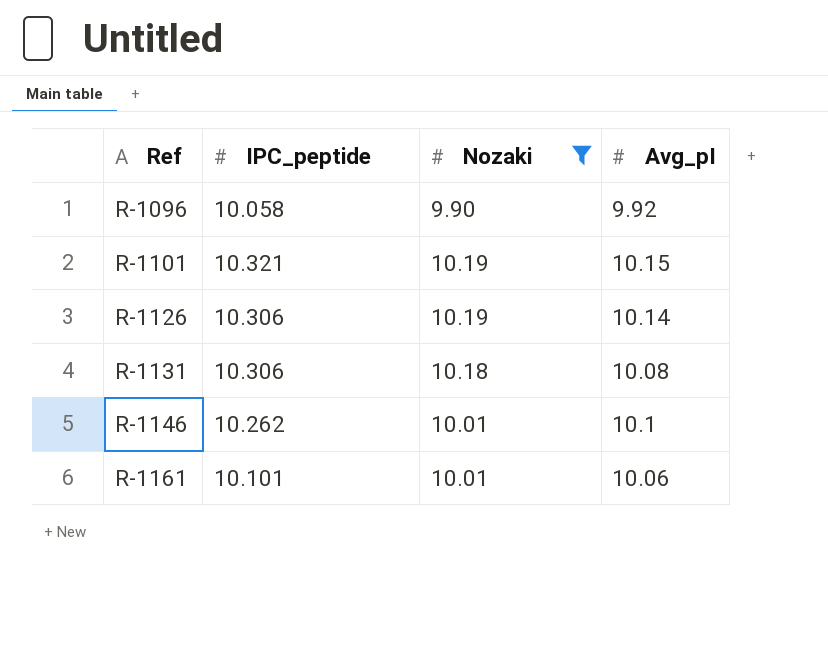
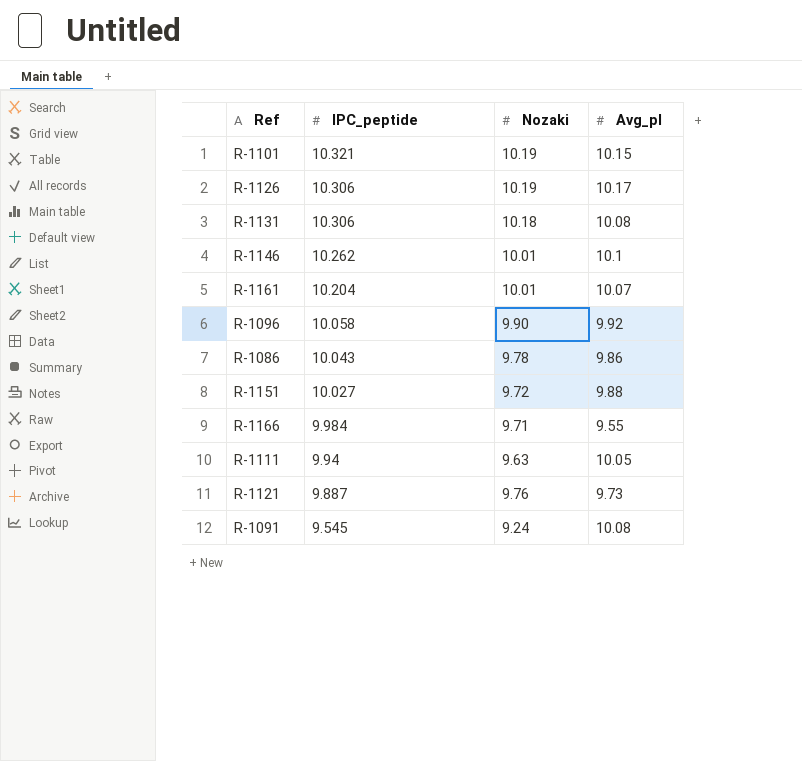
filter: Nozaki >= 9.90 -> none
row order: Ref ascending -> IPC_peptide descending
R-1126 | Avg_pI: 10.14 -> 10.17
R-1161 | IPC_peptide: 10.101 -> 10.204
R-1161 | Avg_pI: 10.06 -> 10.07

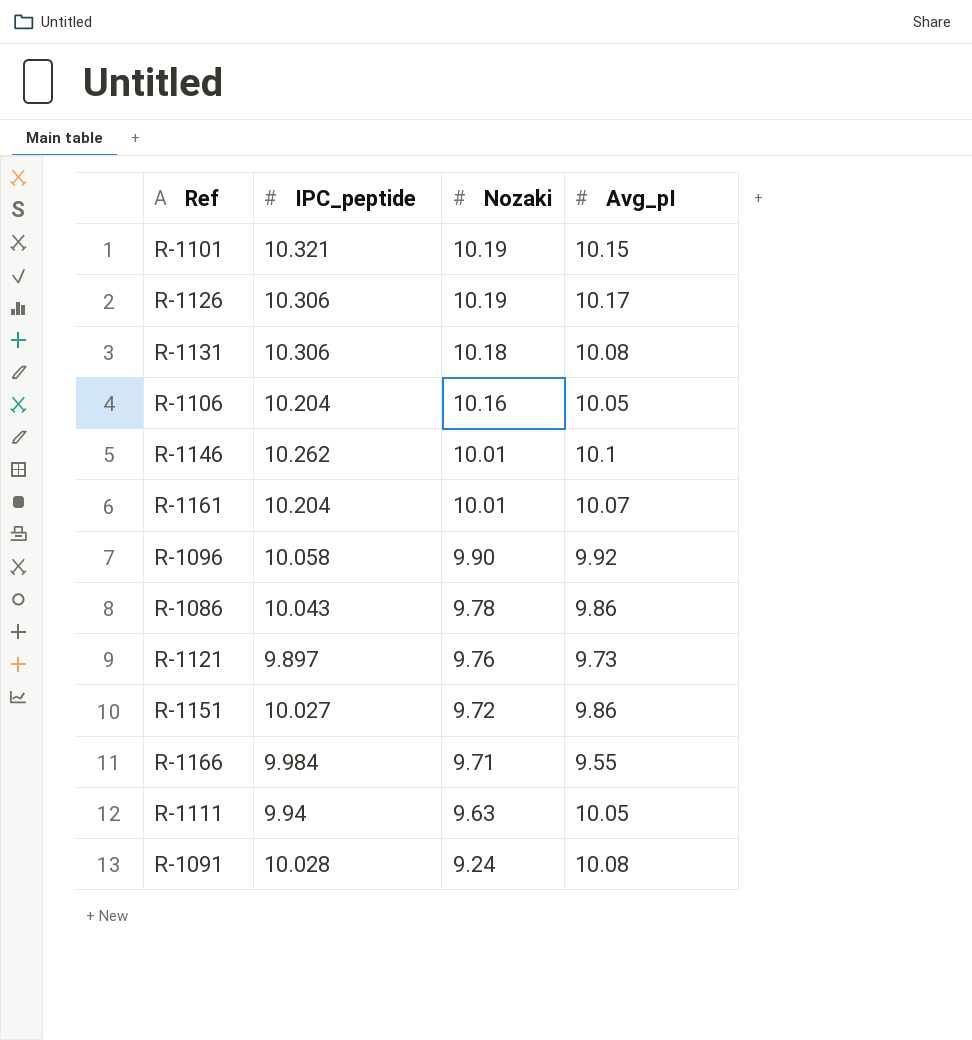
row order: IPC_peptide descending -> Nozaki descending
row R-1106: none -> 10.204 | 10.16 | 10.05
R-1121 | IPC_peptide: 9.887 -> 9.897
R-1151 | Avg_pI: 9.88 -> 9.86
R-1091 | IPC_peptide: 9.545 -> 10.028

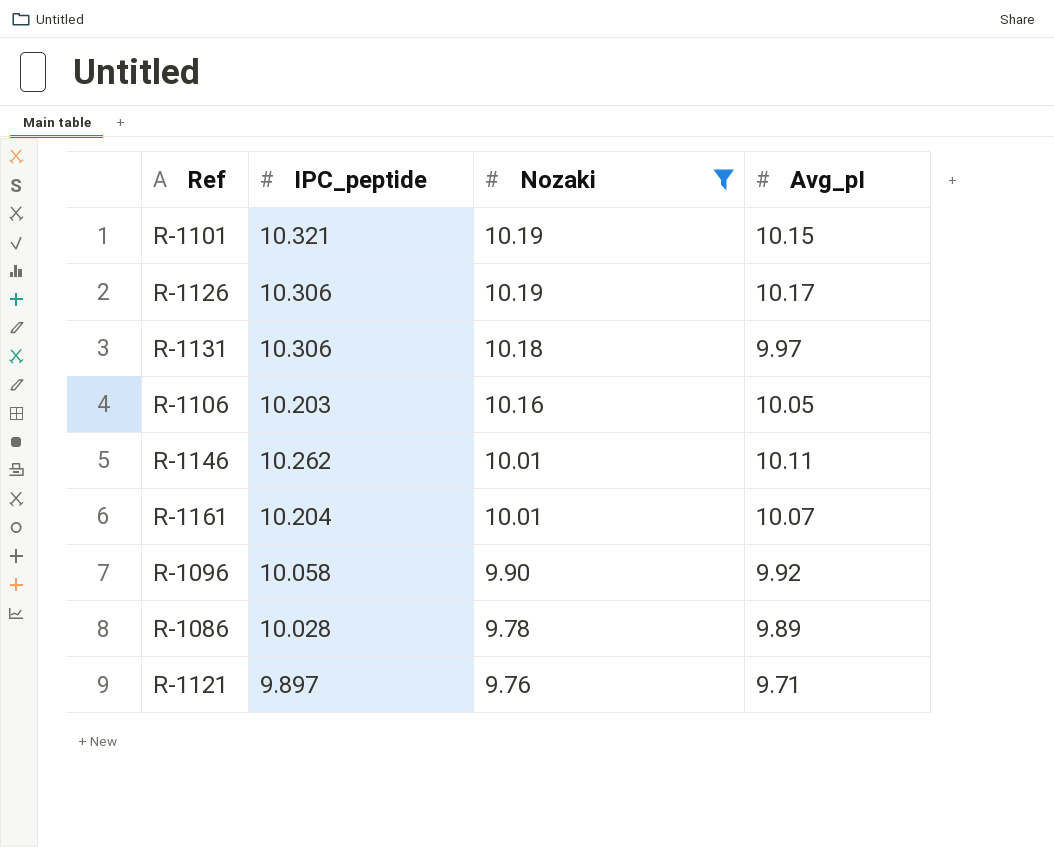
filter: none -> Nozaki >= 9.76
R-1131 | Avg_pI: 10.08 -> 9.97
R-1106 | IPC_peptide: 10.204 -> 10.203
R-1146 | Avg_pI: 10.1 -> 10.11
R-1086 | IPC_peptide: 10.043 -> 10.028
R-1086 | Avg_pI: 9.86 -> 9.89
R-1121 | Avg_pI: 9.73 -> 9.71

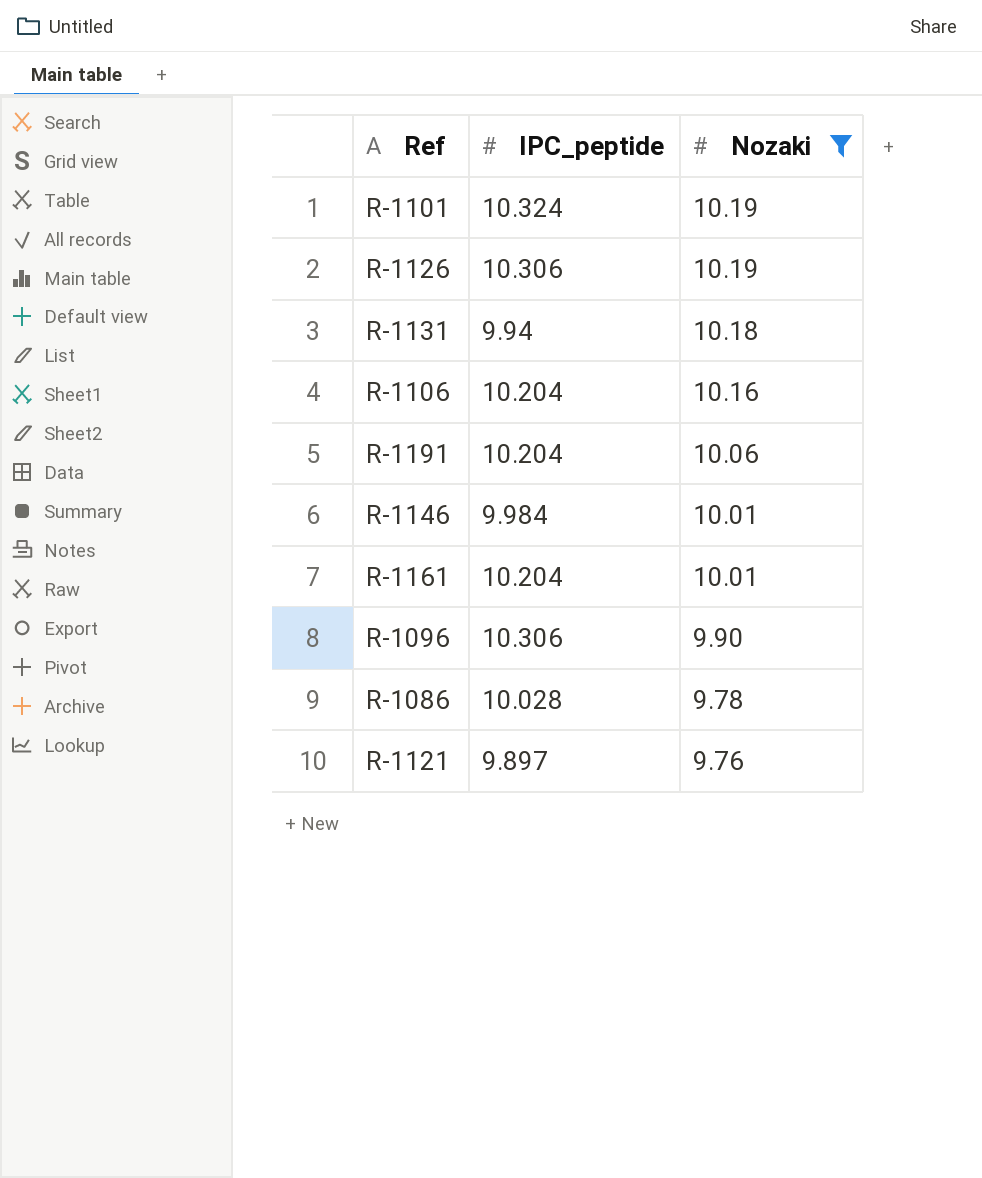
column Avg_pI | position: 4 -> none
R-1101 | IPC_peptide: 10.321 -> 10.324
R-1131 | IPC_peptide: 10.306 -> 9.94
R-1106 | IPC_peptide: 10.203 -> 10.204
row R-1191: none -> 10.204 | 10.06
R-1146 | IPC_peptide: 10.262 -> 9.984
R-1096 | IPC_peptide: 10.058 -> 10.306

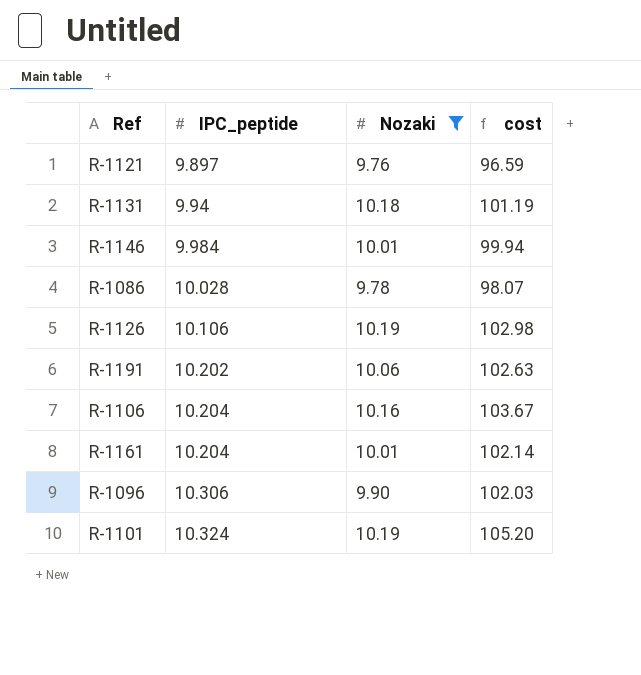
row order: Nozaki descending -> IPC_peptide ascending
column cost | formula: none -> [IPC_peptide] * [Nozaki]
R-1126 | IPC_peptide: 10.306 -> 10.106
R-1191 | IPC_peptide: 10.204 -> 10.202

